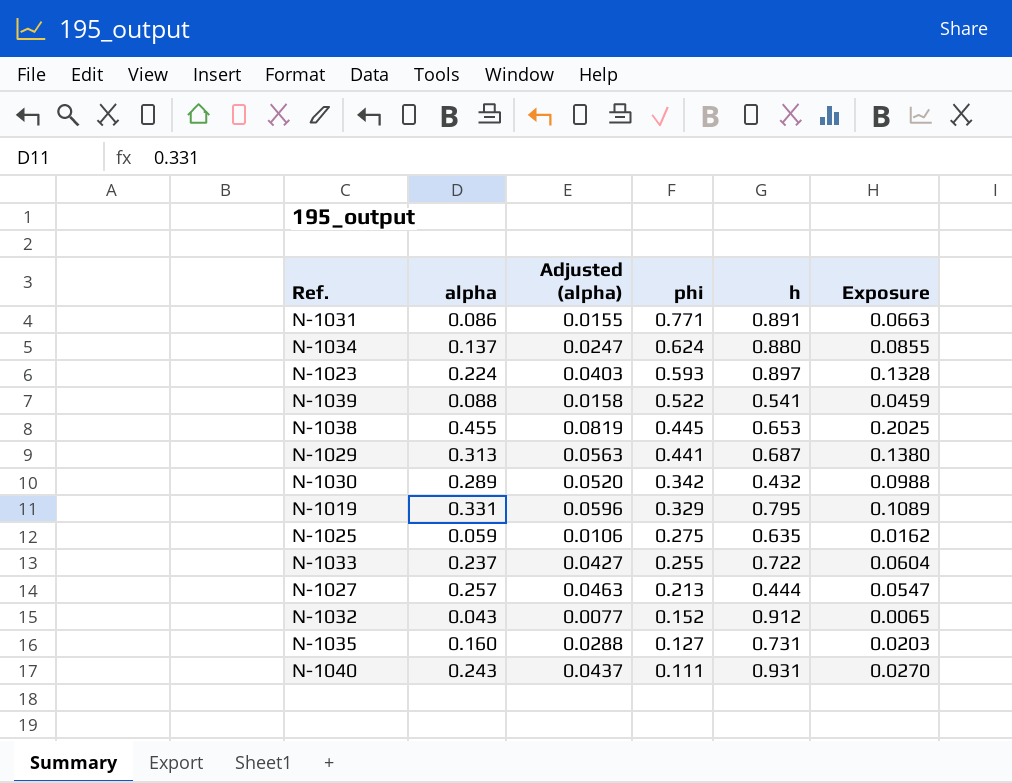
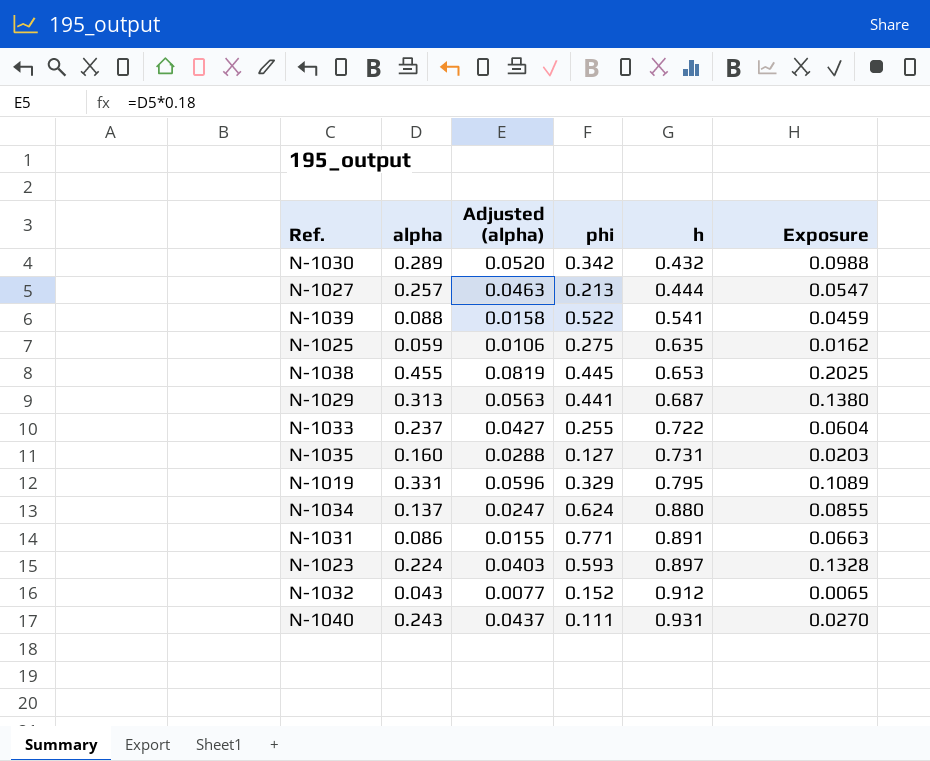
row order: phi descending -> h ascending

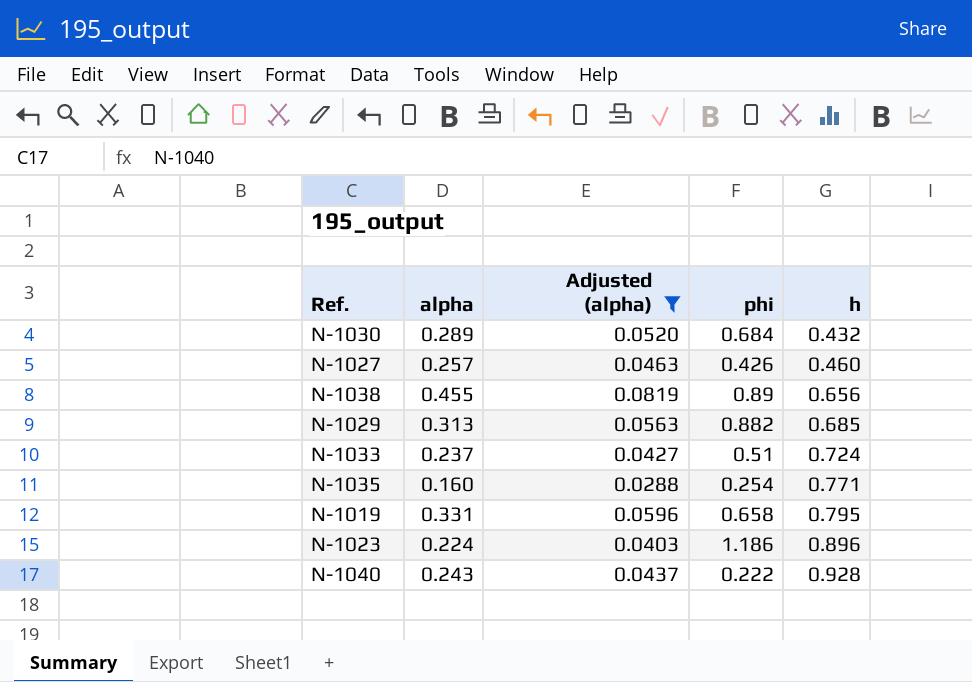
filter: none -> Adjusted (alpha) >= 0.0288
column Exposure | formula: [alpha] * [phi] -> none
N-1030 | phi: 0.342 -> 0.684
N-1027 | phi: 0.213 -> 0.426
N-1027 | h: 0.444 -> 0.460
N-1038 | phi: 0.445 -> 0.89
N-1038 | h: 0.653 -> 0.656
N-1029 | phi: 0.441 -> 0.882
N-1029 | h: 0.687 -> 0.685
N-1033 | phi: 0.255 -> 0.51
N-1033 | h: 0.722 -> 0.724
N-1035 | phi: 0.127 -> 0.254
N-1035 | h: 0.731 -> 0.771
N-1019 | phi: 0.329 -> 0.658
N-1023 | phi: 0.593 -> 1.186
N-1023 | h: 0.897 -> 0.896
N-1040 | phi: 0.111 -> 0.222
N-1040 | h: 0.931 -> 0.928

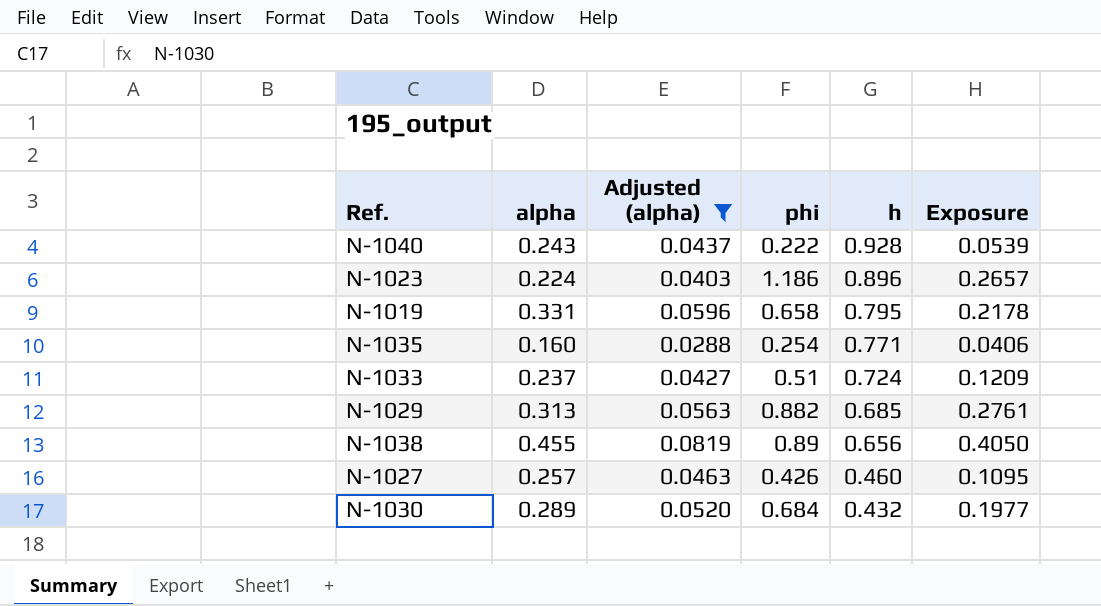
row order: h ascending -> h descending
column Exposure | formula: none -> [alpha] * [phi]

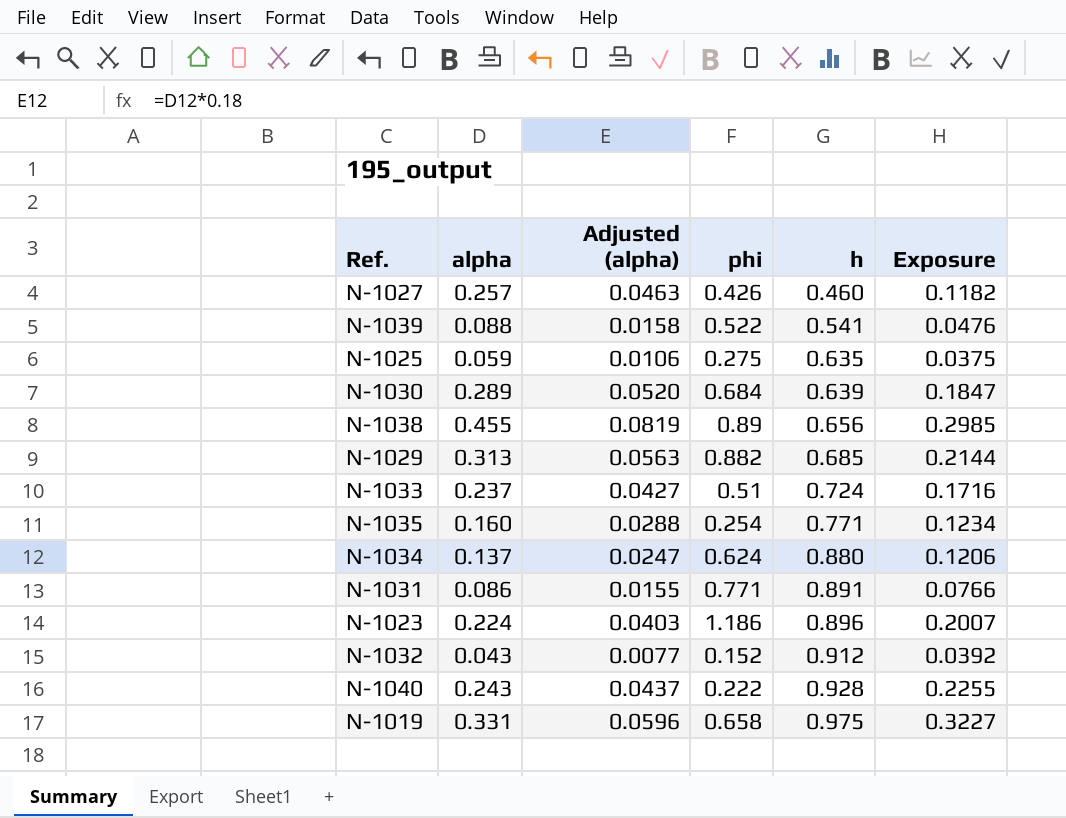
filter: Adjusted (alpha) >= 0.0288 -> none
row order: h descending -> h ascending
column Exposure | formula: [alpha] * [phi] -> [alpha] * [h]
N-1030 | h: 0.432 -> 0.639
N-1019 | h: 0.795 -> 0.975

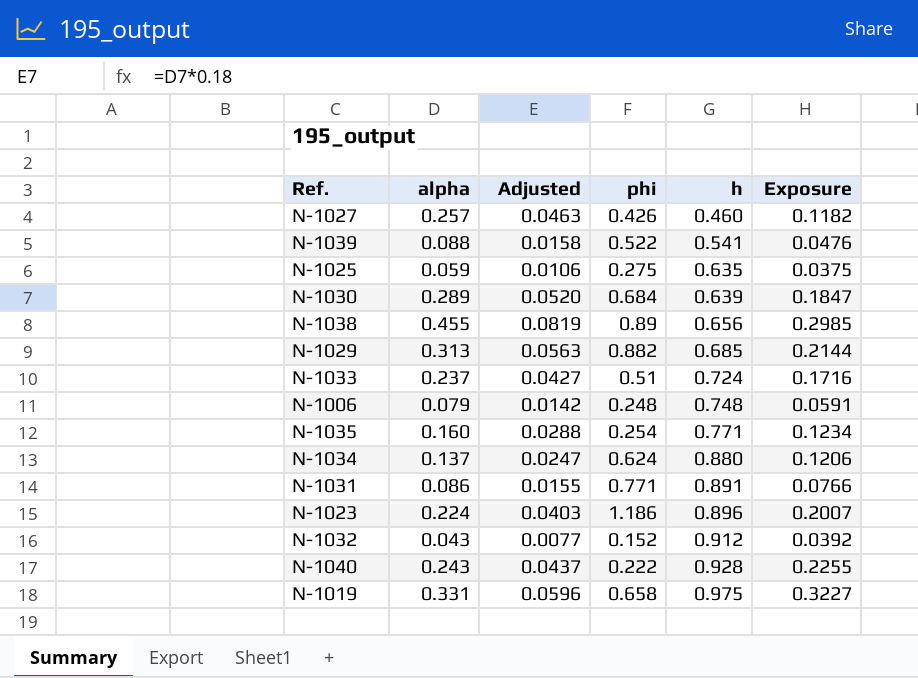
column name: Adjusted (alpha) -> Adjusted
row N-1006: none -> 0.079 | 0.0142 | 0.248 | 0.748 | 0.0591

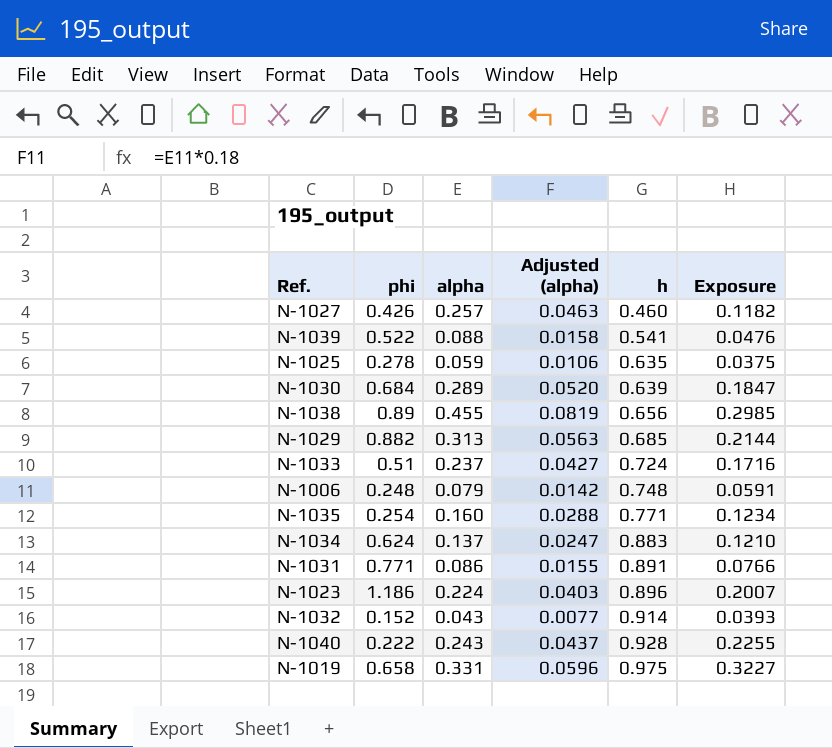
column phi | position: 4 -> 2
column name: Adjusted -> Adjusted (alpha)
N-1025 | phi: 0.275 -> 0.278
N-1034 | h: 0.880 -> 0.883
N-1034 | Exposure: 0.1206 -> 0.1210
N-1032 | h: 0.912 -> 0.914
N-1032 | Exposure: 0.0392 -> 0.0393

